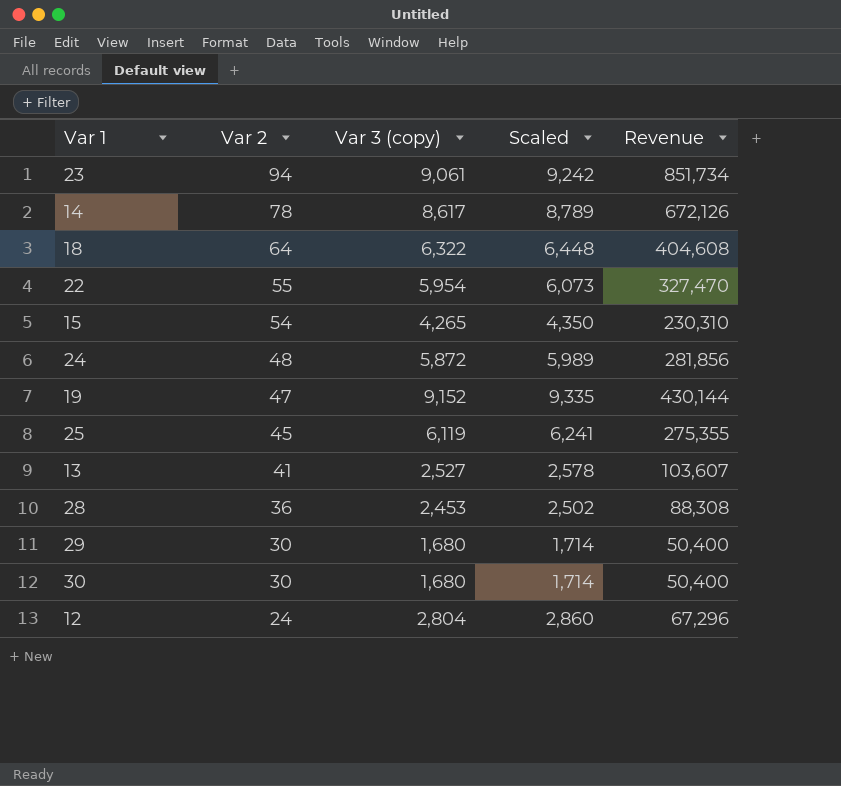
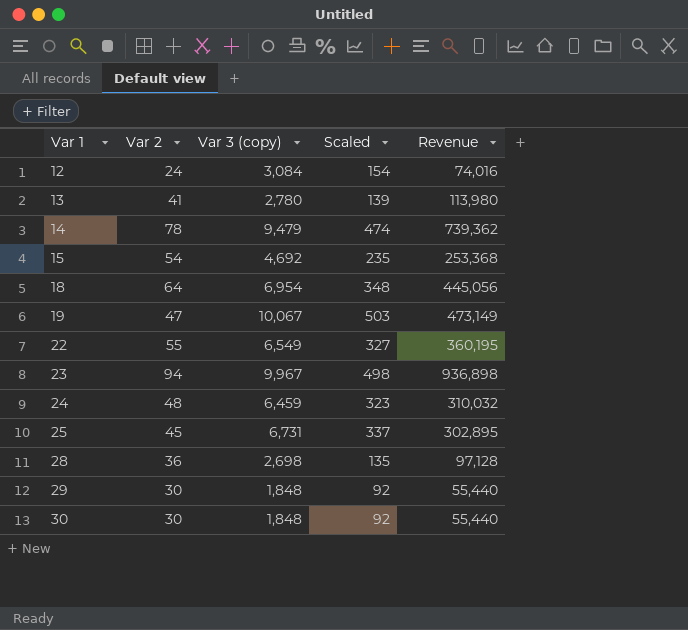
row order: Var 2 descending -> Var 1 ascending
column Scaled | formula: [Var 3 (copy)] * 1.02 -> [Var 3 (copy)] * 0.05
12 | Var 3 (copy): 2,804 -> 3,084
12 | Revenue: 67,296 -> 74,016
13 | Var 3 (copy): 2,527 -> 2,780
13 | Revenue: 103,607 -> 113,980
14 | Var 3 (copy): 8,617 -> 9,479
14 | Revenue: 672,126 -> 739,362
15 | Var 3 (copy): 4,265 -> 4,692
15 | Revenue: 230,310 -> 253,368
18 | Var 3 (copy): 6,322 -> 6,954
18 | Revenue: 404,608 -> 445,056
19 | Var 3 (copy): 9,152 -> 10,067
19 | Revenue: 430,144 -> 473,149
22 | Var 3 (copy): 5,954 -> 6,549
22 | Revenue: 327,470 -> 360,195
23 | Var 3 (copy): 9,061 -> 9,967
23 | Revenue: 851,734 -> 936,898
24 | Var 3 (copy): 5,872 -> 6,459
24 | Revenue: 281,856 -> 310,032
25 | Var 3 (copy): 6,119 -> 6,731
25 | Revenue: 275,355 -> 302,895
28 | Var 3 (copy): 2,453 -> 2,698
28 | Revenue: 88,308 -> 97,128
29 | Var 3 (copy): 1,680 -> 1,848
29 | Revenue: 50,400 -> 55,440
30 | Var 3 (copy): 1,680 -> 1,848
30 | Revenue: 50,400 -> 55,440

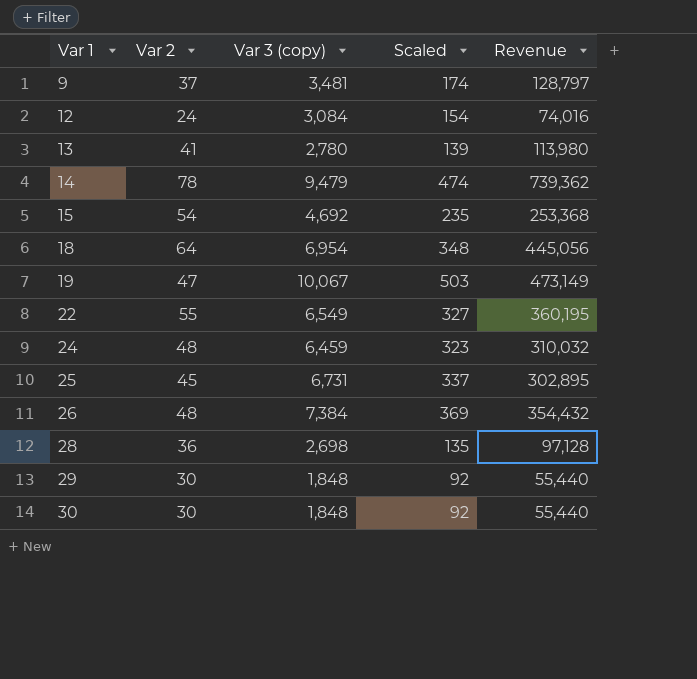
row 23: 94 | 9,967 | 498 | 936,898 -> none
row 9: none -> 37 | 3,481 | 174 | 128,797
row 26: none -> 48 | 7,384 | 369 | 354,432

